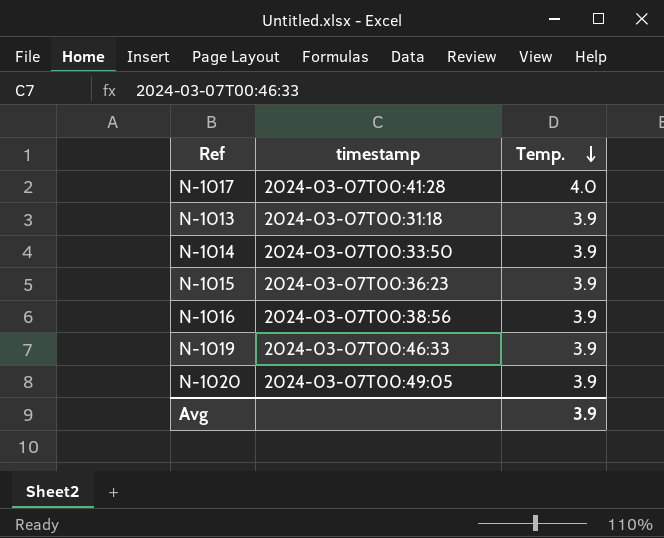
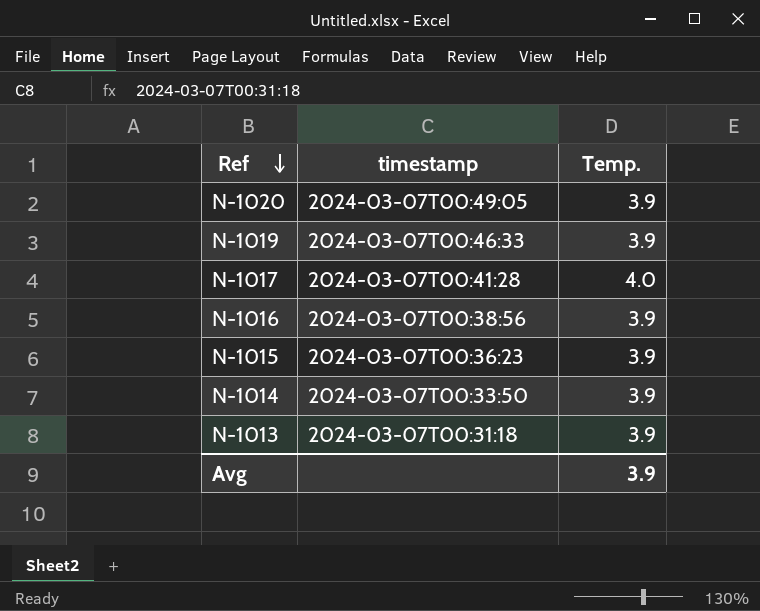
row order: Temp. descending -> Ref descending

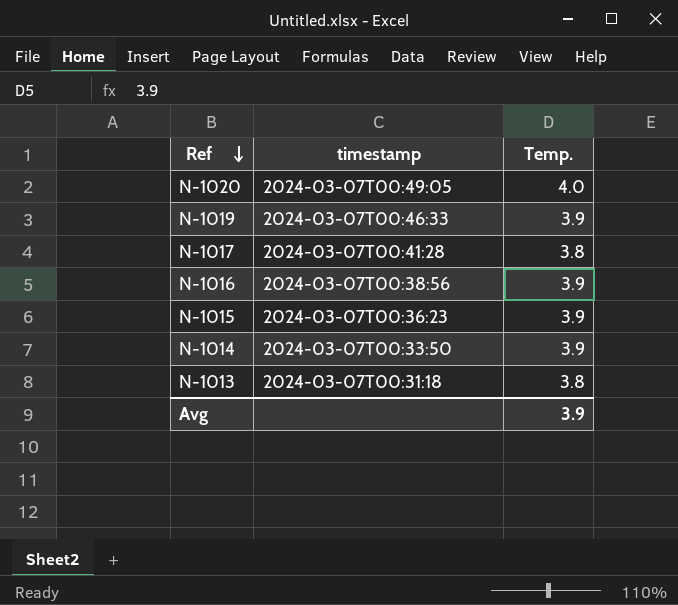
N-1020 | Temp.: 3.9 -> 4.0
N-1017 | Temp.: 4.0 -> 3.8
N-1013 | Temp.: 3.9 -> 3.8

